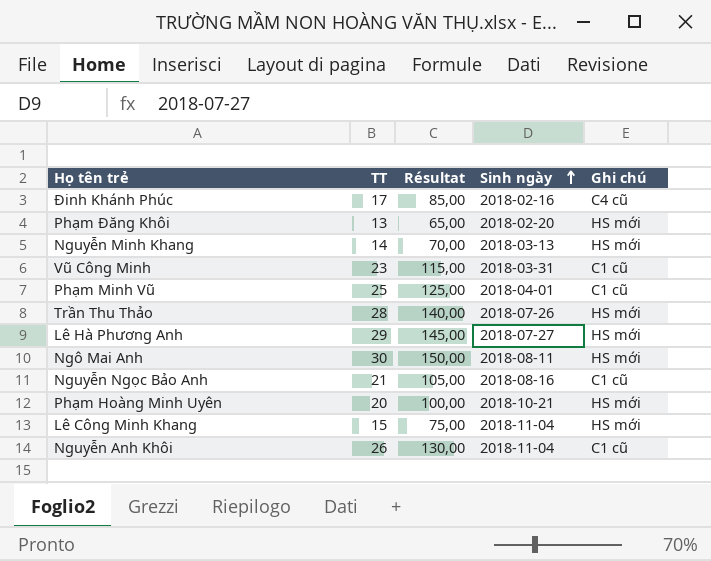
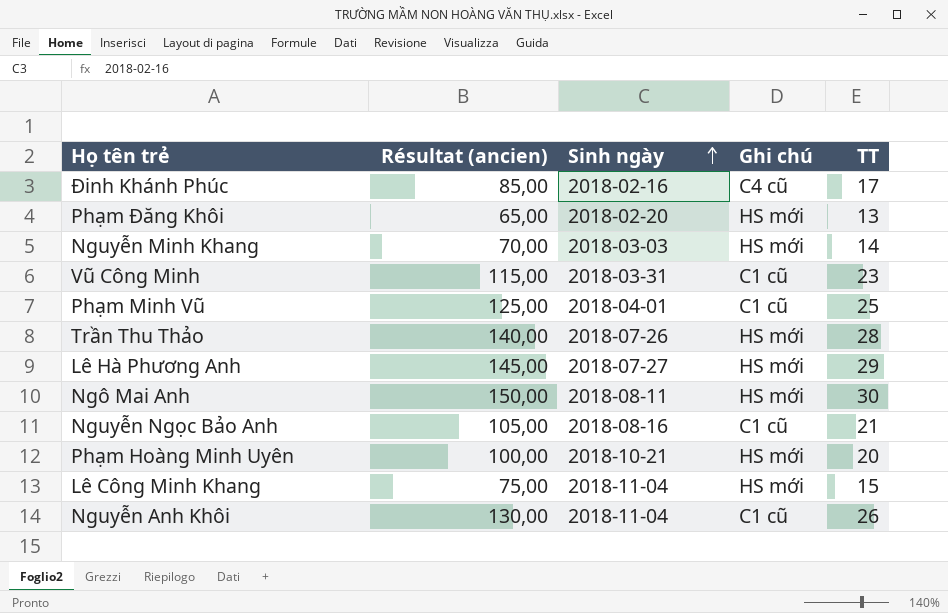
column name: Résultat -> Résultat (ancien)
column TT | position: 2 -> 5
Nguyễn Minh Khang | Sinh ngày: 2018-03-13 -> 2018-03-03

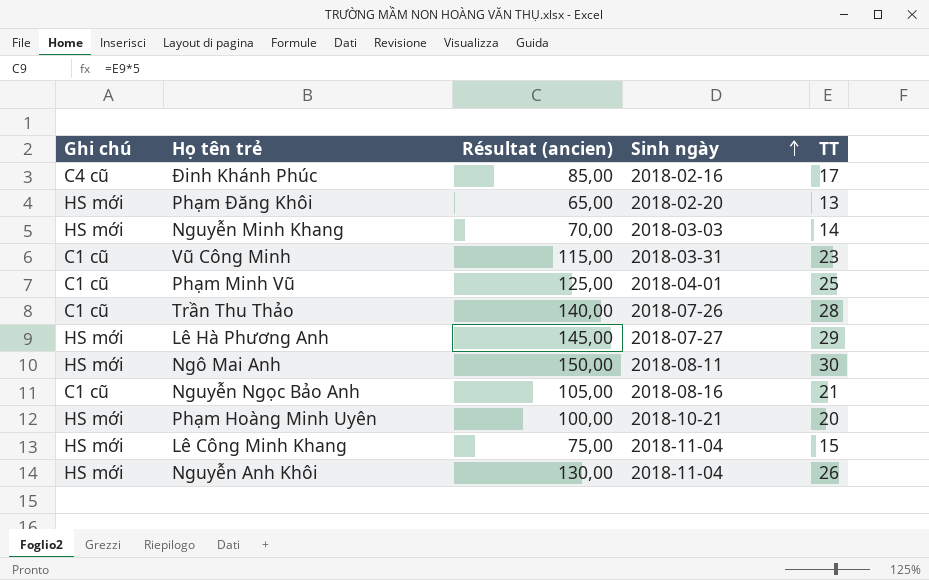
column Ghi chú | position: 4 -> 1
Trần Thu Thảo | Ghi chú: HS mới -> C1 cũ
Nguyễn Anh Khôi | Ghi chú: C1 cũ -> HS mới

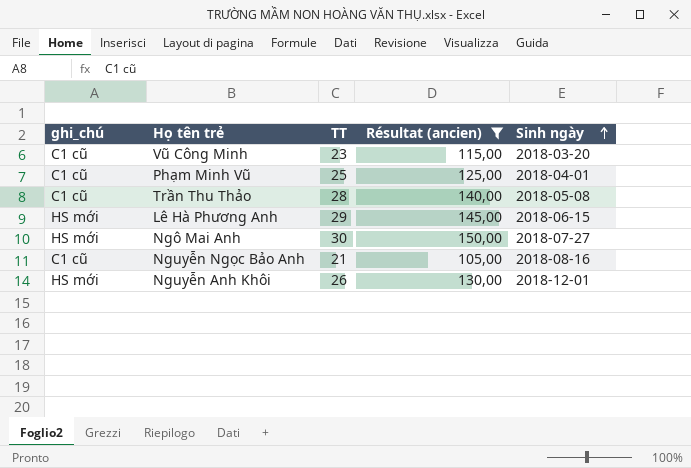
filter: none -> Résultat (ancien) >= 105,00
column name: Ghi chú -> ghi_chú
column TT | position: 5 -> 3
Vũ Công Minh | Sinh ngày: 2018-03-31 -> 2018-03-20
Trần Thu Thảo | Sinh ngày: 2018-07-26 -> 2018-05-08
Lê Hà Phương Anh | Sinh ngày: 2018-07-27 -> 2018-06-15
Ngô Mai Anh | Sinh ngày: 2018-08-11 -> 2018-07-27
Nguyễn Anh Khôi | Sinh ngày: 2018-11-04 -> 2018-12-01

